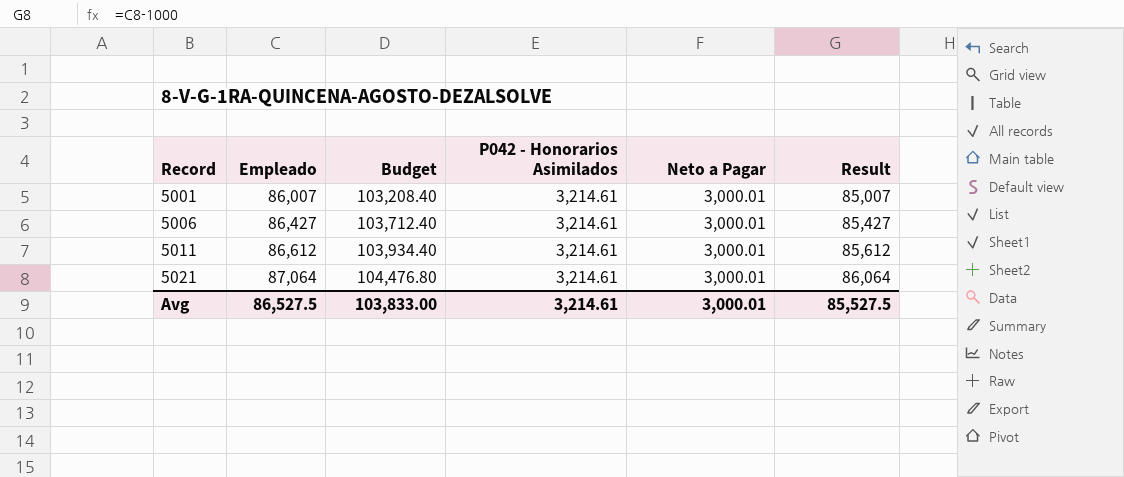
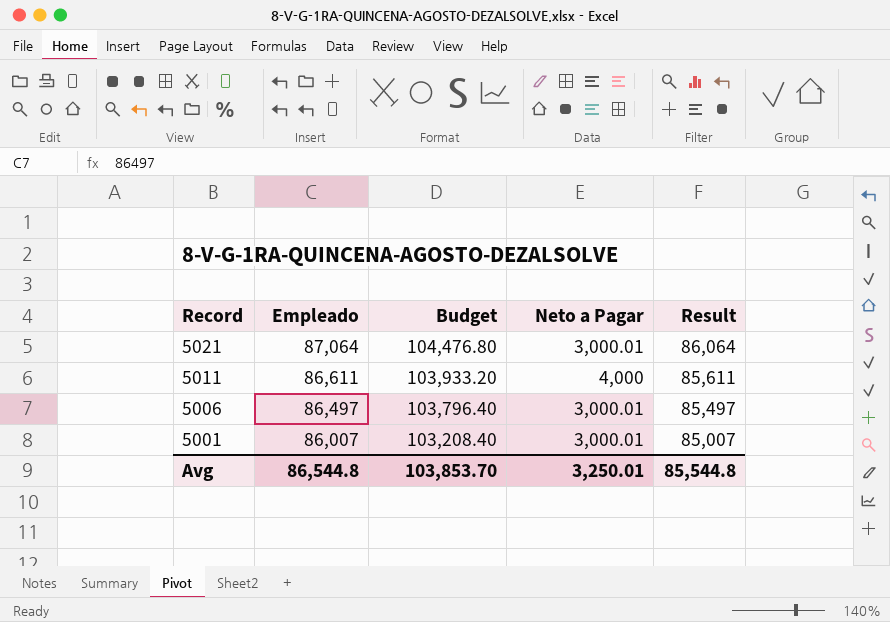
row order: Record ascending -> Record descending
column P042 - Honorarios Asimilados | position: 4 -> none
5011 | Empleado: 86,612 -> 86,611
5011 | Budget: 103,934.40 -> 103,933.20
5011 | Neto a Pagar: 3,000.01 -> 4,000
5011 | Result: 85,612 -> 85,611
5006 | Empleado: 86,427 -> 86,497
5006 | Budget: 103,712.40 -> 103,796.40
5006 | Result: 85,427 -> 85,497
Avg | Empleado: 86,527.5 -> 86,544.8
Avg | Budget: 103,833.00 -> 103,853.70
Avg | Neto a Pagar: 3,000.01 -> 3,250.01
Avg | Result: 85,527.5 -> 85,544.8

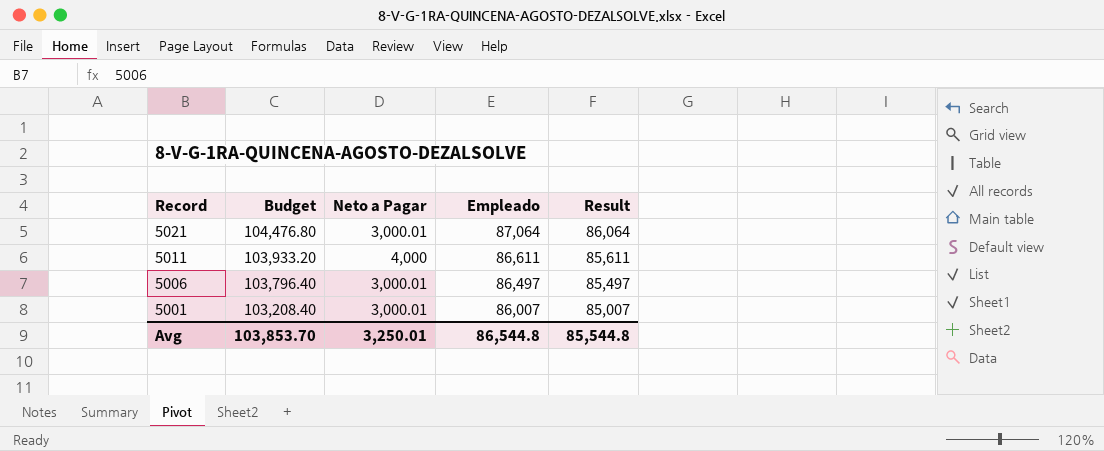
column Empleado | position: 2 -> 4

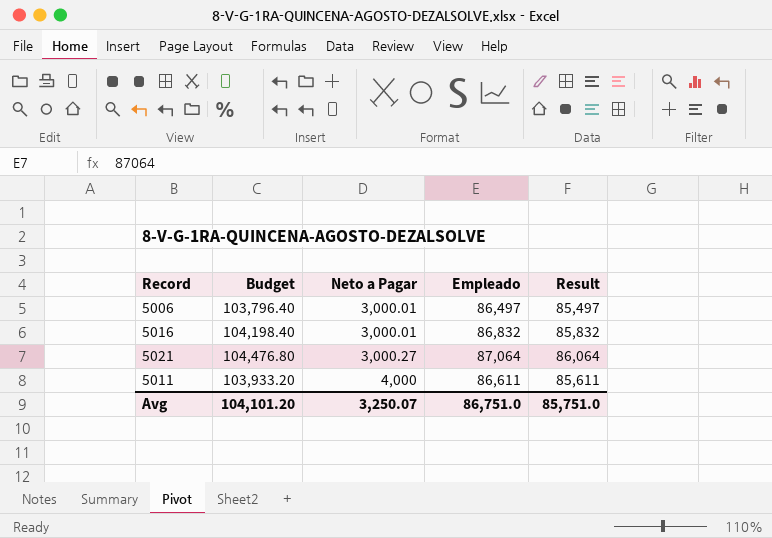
row order: Record descending -> Neto a Pagar ascending
row 5001: 103,208.40 | 3,000.01 | 86,007 | 85,007 -> none
row 5016: none -> 104,198.40 | 3,000.01 | 86,832 | 85,832
5021 | Neto a Pagar: 3,000.01 -> 3,000.27
Avg | Budget: 103,853.70 -> 104,101.20
Avg | Neto a Pagar: 3,250.01 -> 3,250.07
Avg | Empleado: 86,544.8 -> 86,751.0
Avg | Result: 85,544.8 -> 85,751.0

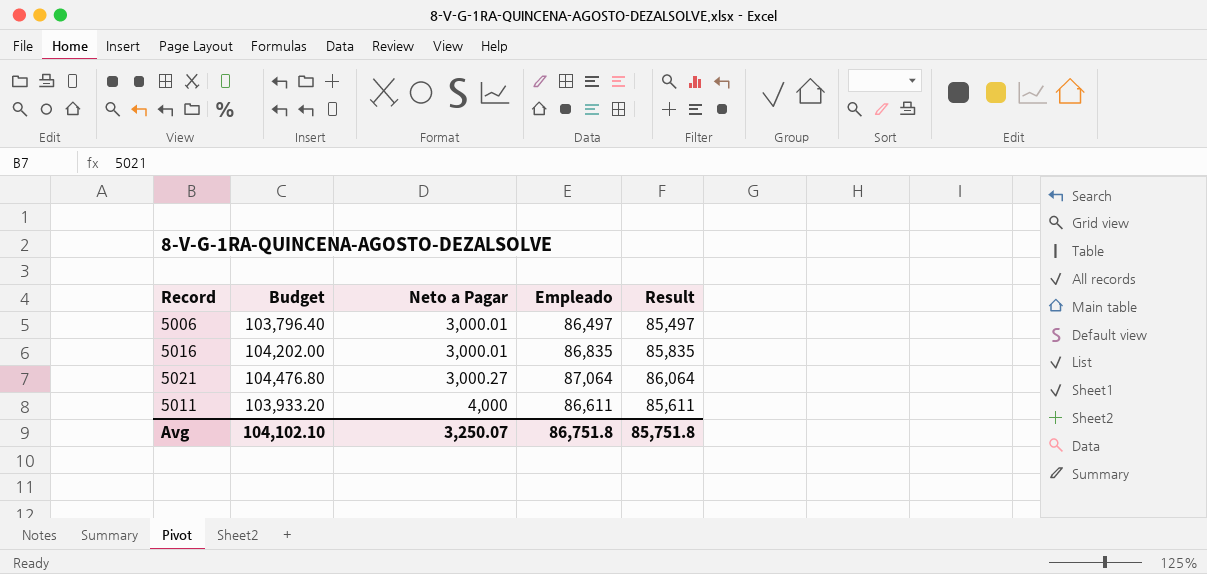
5016 | Budget: 104,198.40 -> 104,202.00
5016 | Empleado: 86,832 -> 86,835
5016 | Result: 85,832 -> 85,835
Avg | Budget: 104,101.20 -> 104,102.10
Avg | Empleado: 86,751.0 -> 86,751.8
Avg | Result: 85,751.0 -> 85,751.8

